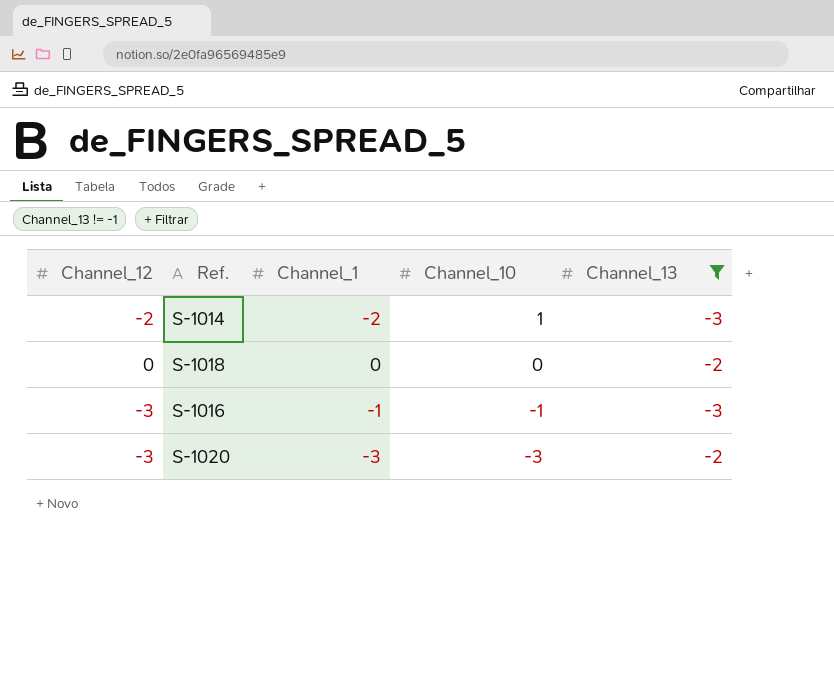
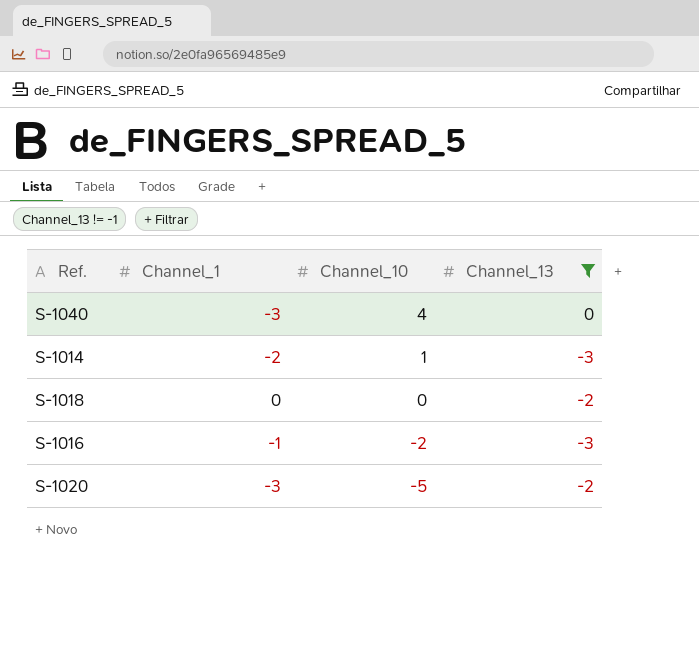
column Channel_12 | position: 1 -> none
row S-1040: none -> -3 | 4 | 0
S-1016 | Channel_10: -1 -> -2
S-1020 | Channel_10: -3 -> -5

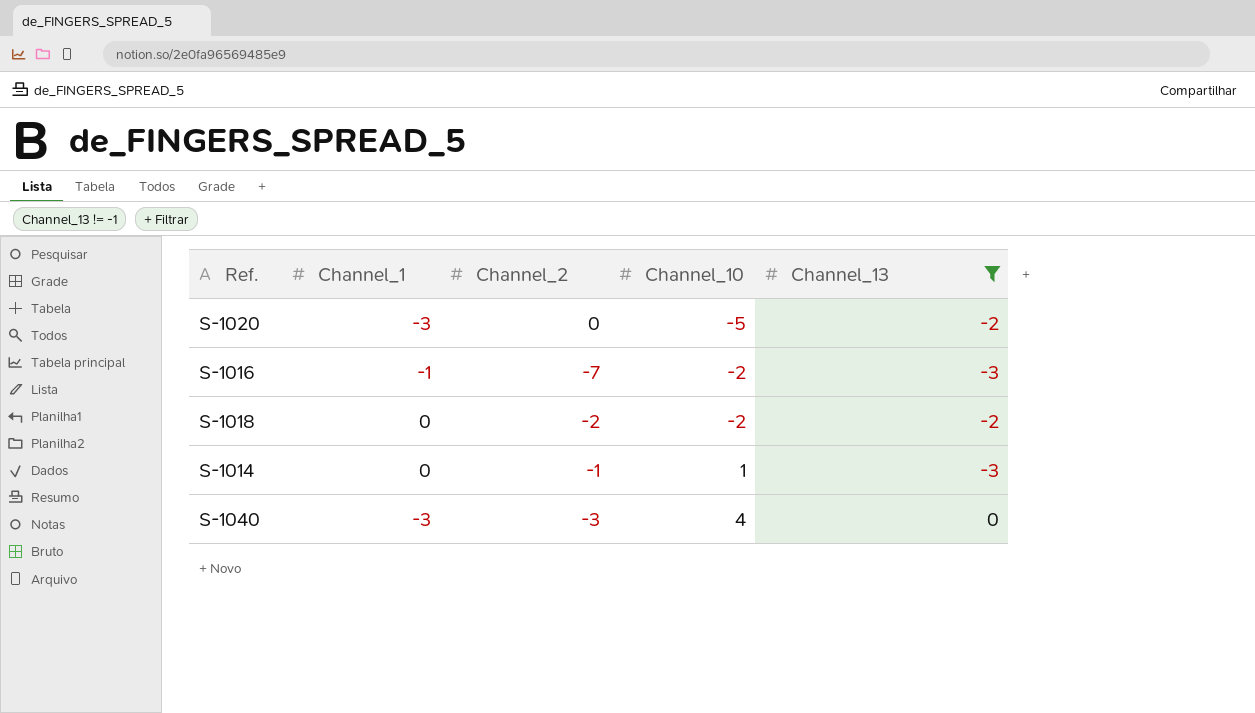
row order: Channel_10 descending -> Channel_10 ascending
column Channel_2 | position: none -> 3
S-1018 | Channel_10: 0 -> -2
S-1014 | Channel_1: -2 -> 0

